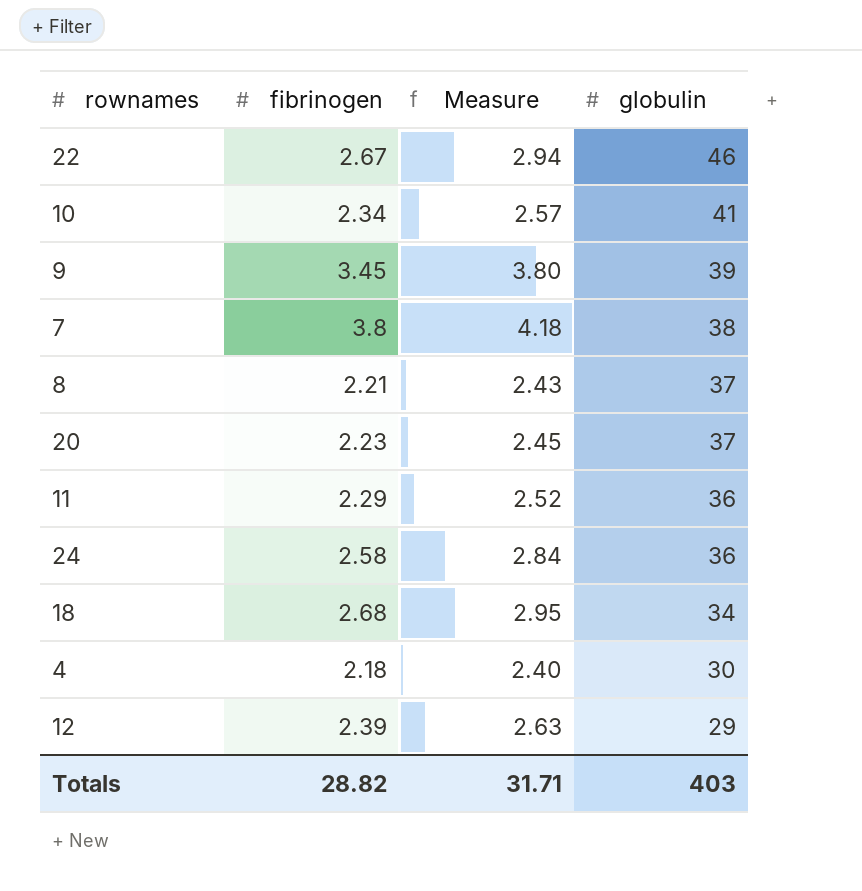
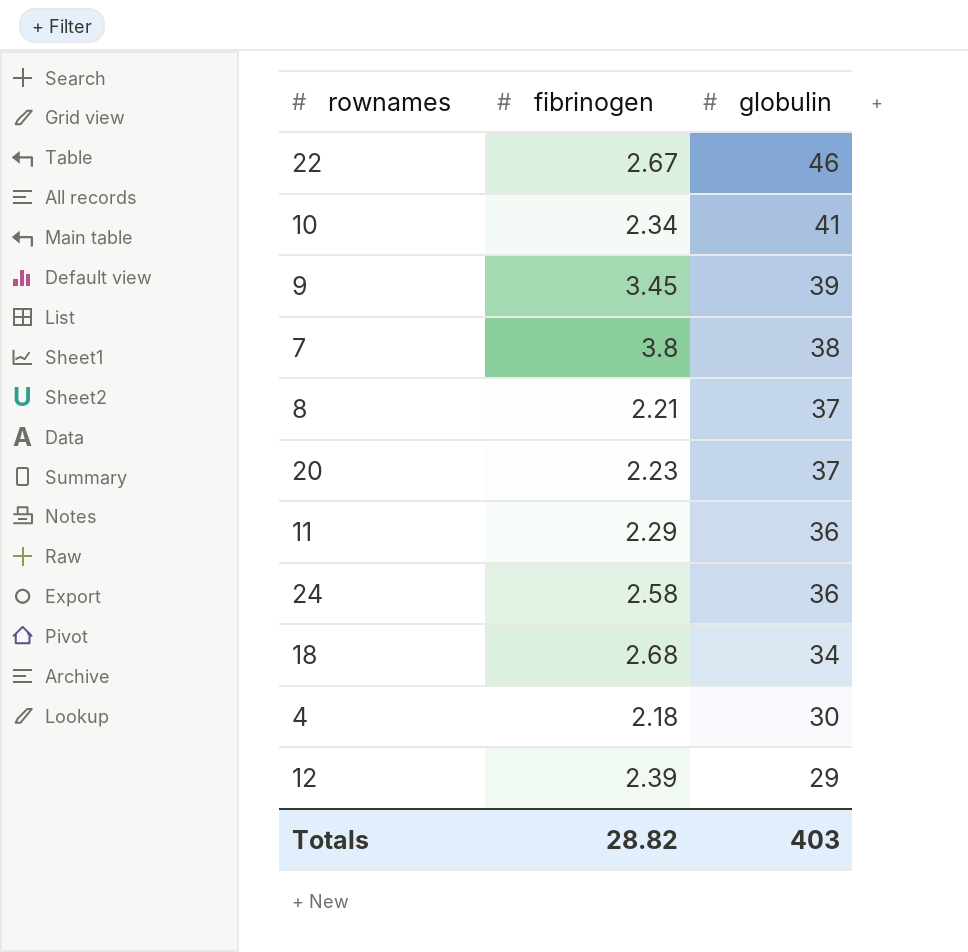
column Measure | formula: [fibrinogen] * 1.1 -> none

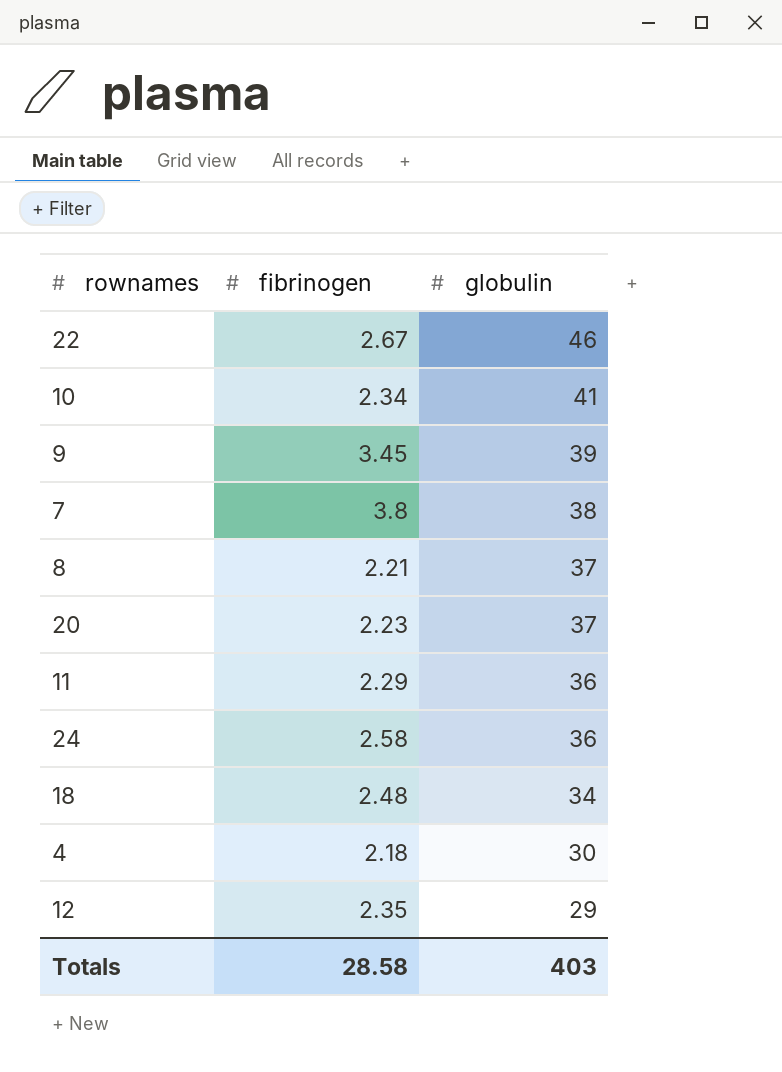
18 | fibrinogen: 2.68 -> 2.48
12 | fibrinogen: 2.39 -> 2.35
Totals | fibrinogen: 28.82 -> 28.58

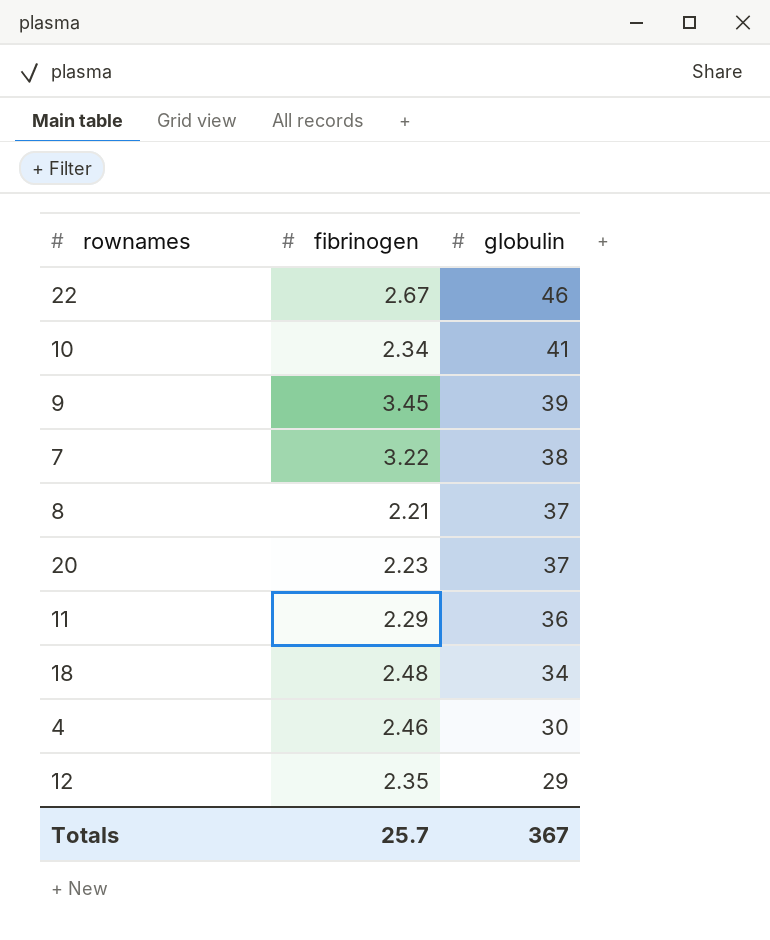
row 24: 2.58 | 36 -> none
7 | fibrinogen: 3.8 -> 3.22
4 | fibrinogen: 2.18 -> 2.46
Totals | fibrinogen: 28.58 -> 25.7
Totals | globulin: 403 -> 367

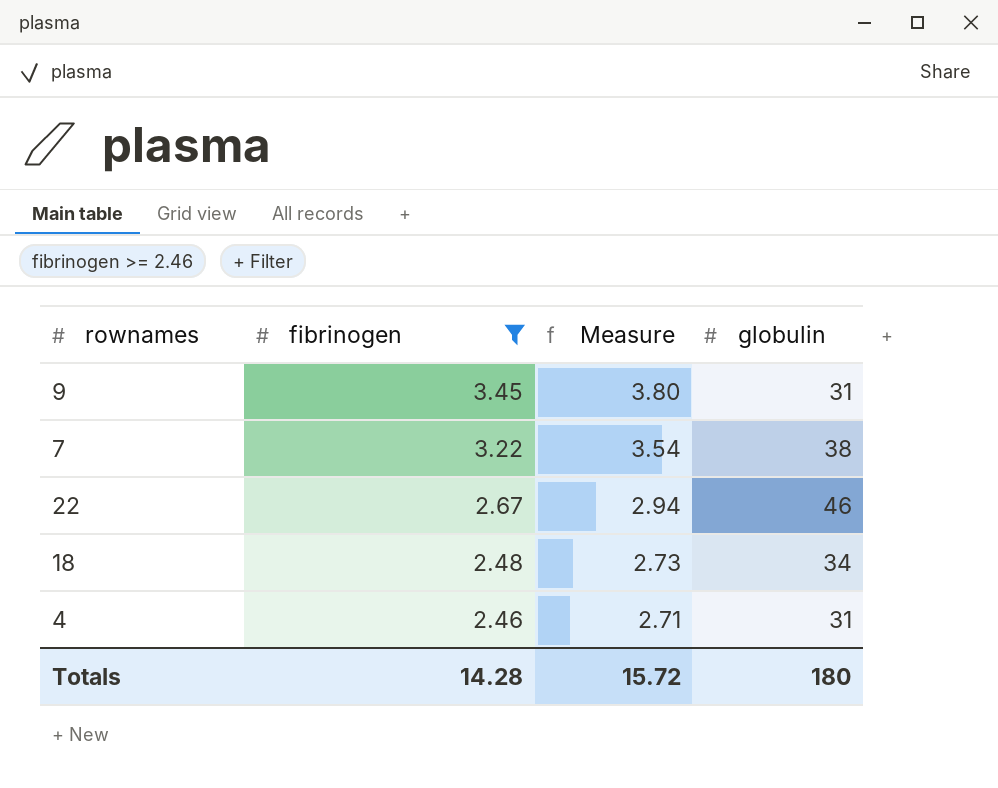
filter: none -> fibrinogen >= 2.46
row order: globulin descending -> fibrinogen descending
column Measure | formula: none -> [fibrinogen] * 1.1
9 | globulin: 39 -> 31
4 | globulin: 30 -> 31
Totals | fibrinogen: 25.7 -> 14.28
Totals | globulin: 367 -> 180

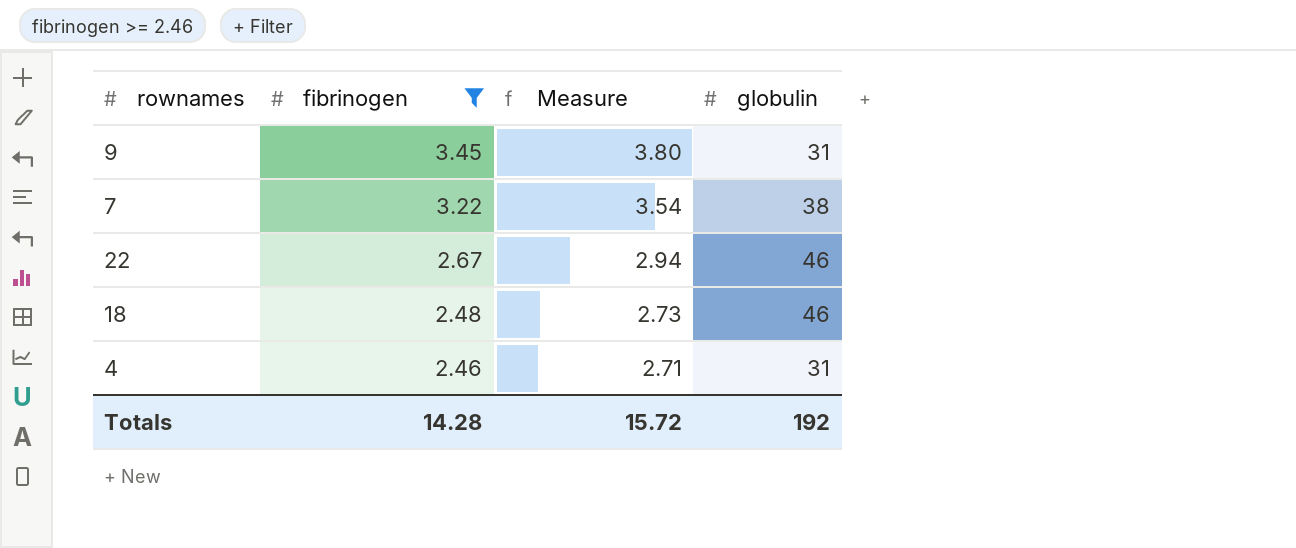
18 | globulin: 34 -> 46
Totals | globulin: 180 -> 192

